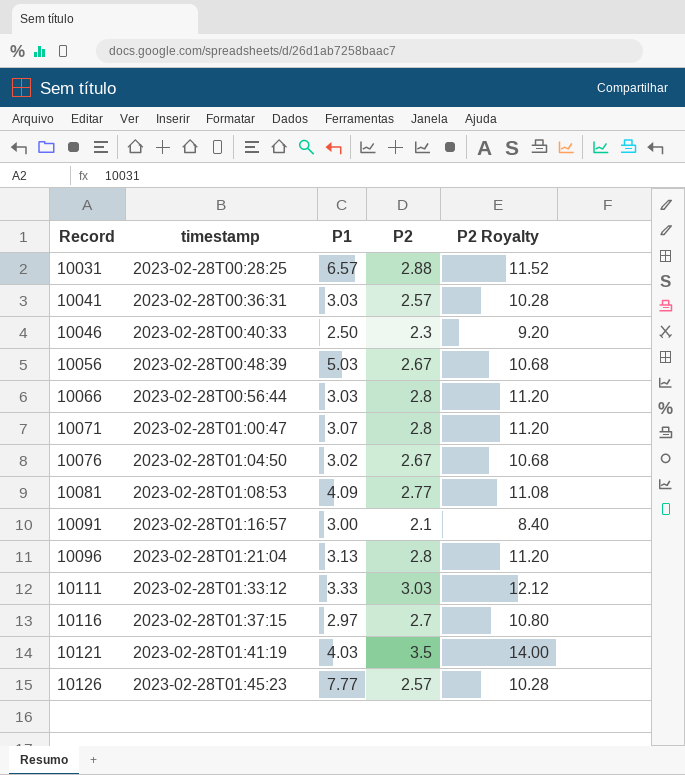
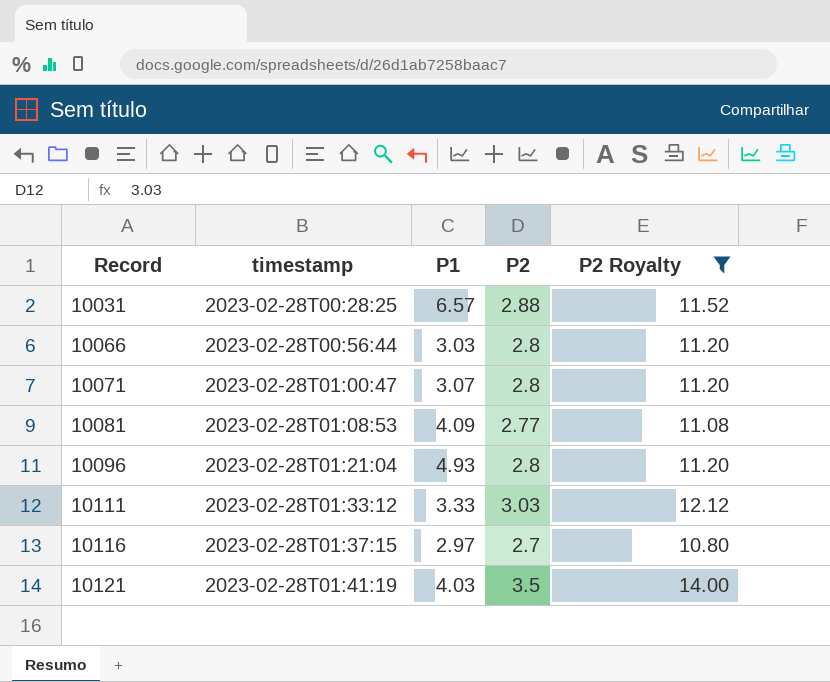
filter: none -> P2 Royalty >= 10.80
10096 | P1: 3.13 -> 4.93

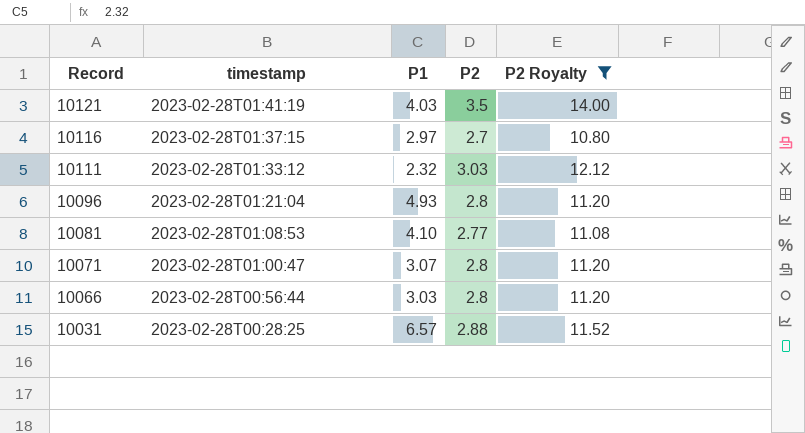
row order: Record ascending -> Record descending
10111 | P1: 3.33 -> 2.32
10081 | P1: 4.09 -> 4.10

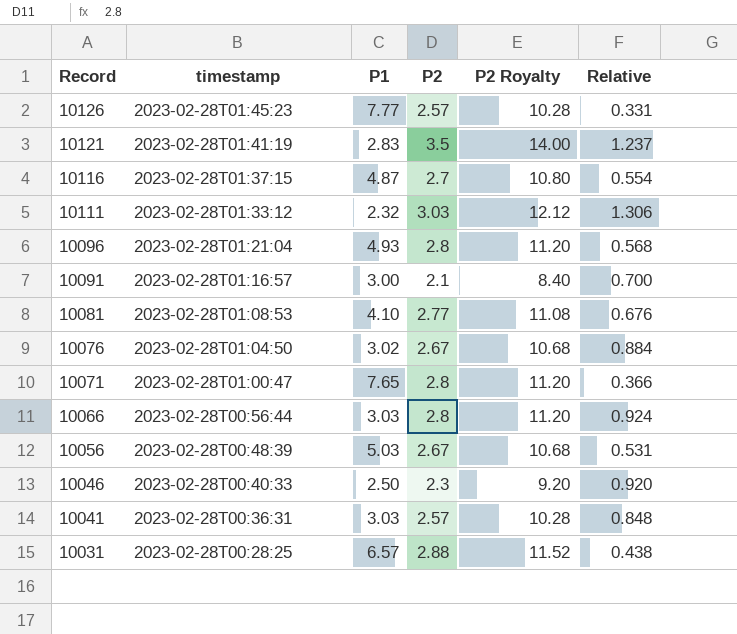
filter: P2 Royalty >= 10.80 -> none
column Relative | formula: none -> [P2] / [P1]
10121 | P1: 4.03 -> 2.83
10116 | P1: 2.97 -> 4.87
10071 | P1: 3.07 -> 7.65

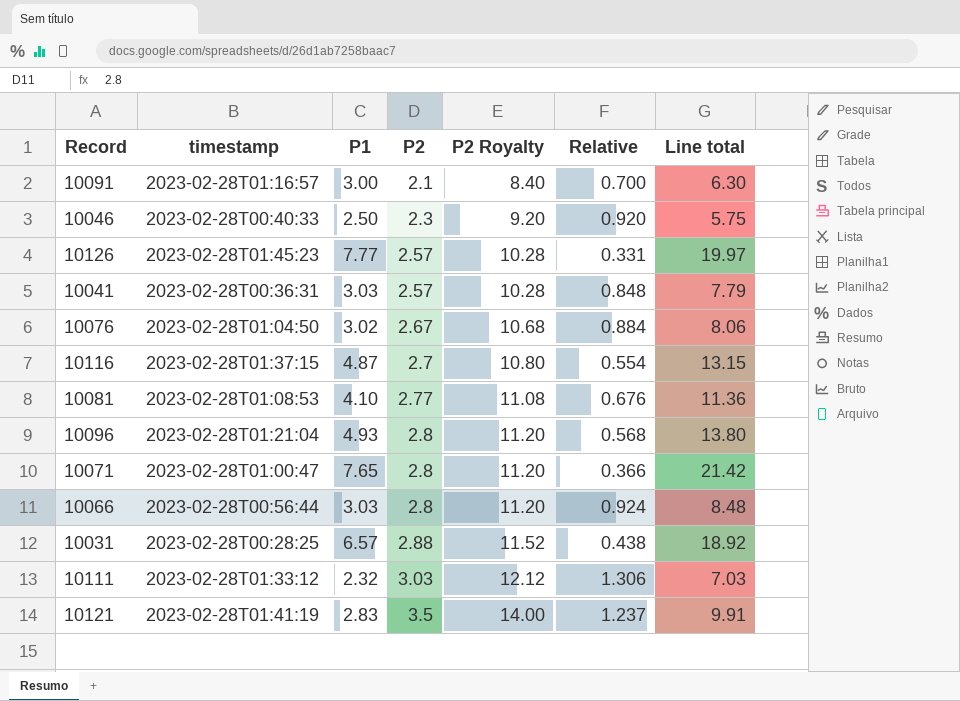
row order: Record descending -> P2 ascending
column Line total | formula: none -> [P1] * [P2]
row 10056: 2023-02-28T00:48:39 | 5.03 | 2.67 | 10.68 | 0.531 -> none

